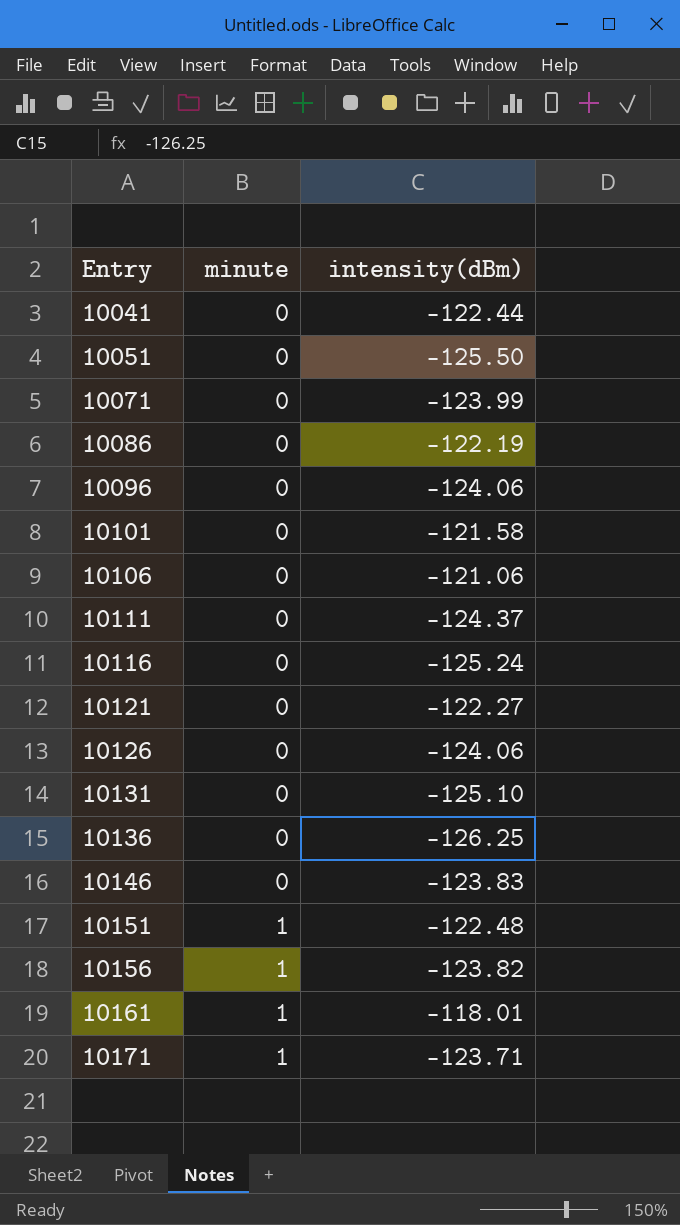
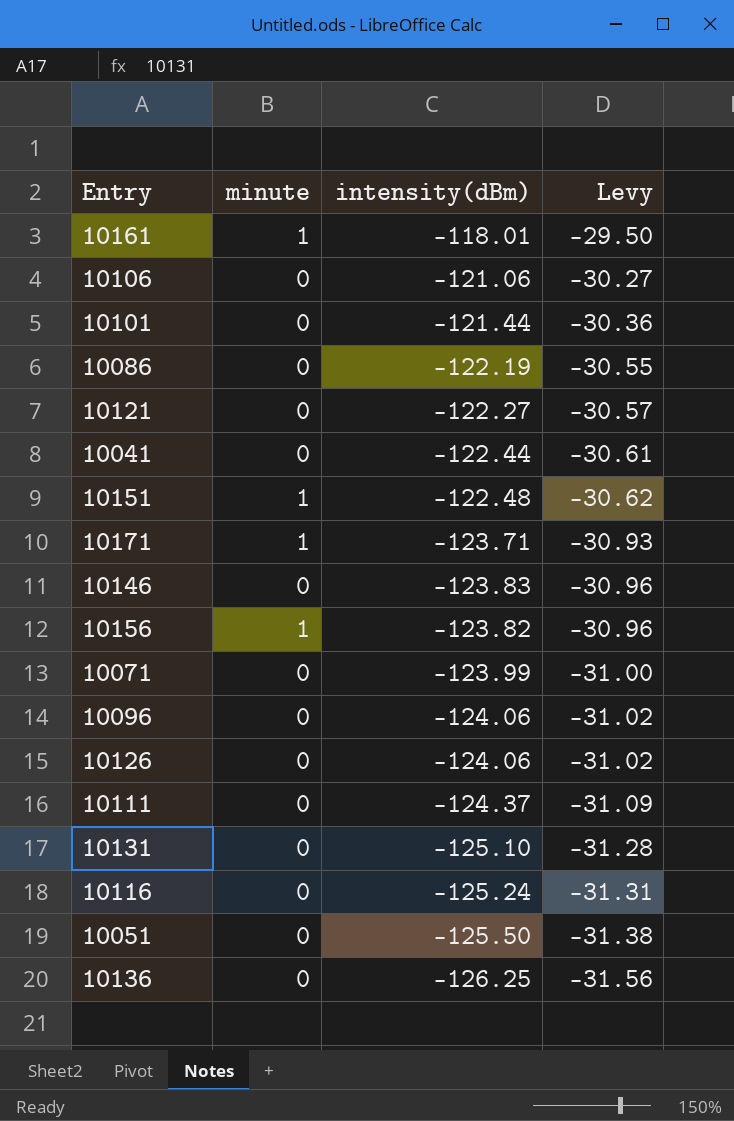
row order: Entry ascending -> Levy descending
column Levy | formula: none -> [intensity(dBm)] * 0.25
10101 | intensity(dBm): -121.58 -> -121.44

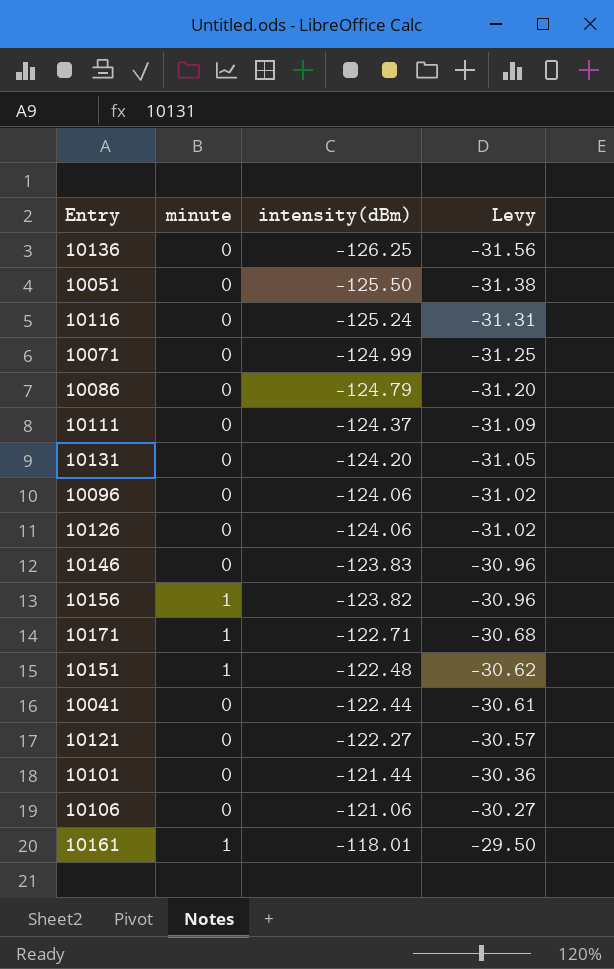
row order: Levy descending -> intensity(dBm) ascending
10071 | intensity(dBm): -123.99 -> -124.99
10071 | Levy: -31.00 -> -31.25
10086 | intensity(dBm): -122.19 -> -124.79
10086 | Levy: -30.55 -> -31.20
10131 | intensity(dBm): -125.10 -> -124.20
10131 | Levy: -31.28 -> -31.05
10171 | intensity(dBm): -123.71 -> -122.71
10171 | Levy: -30.93 -> -30.68

